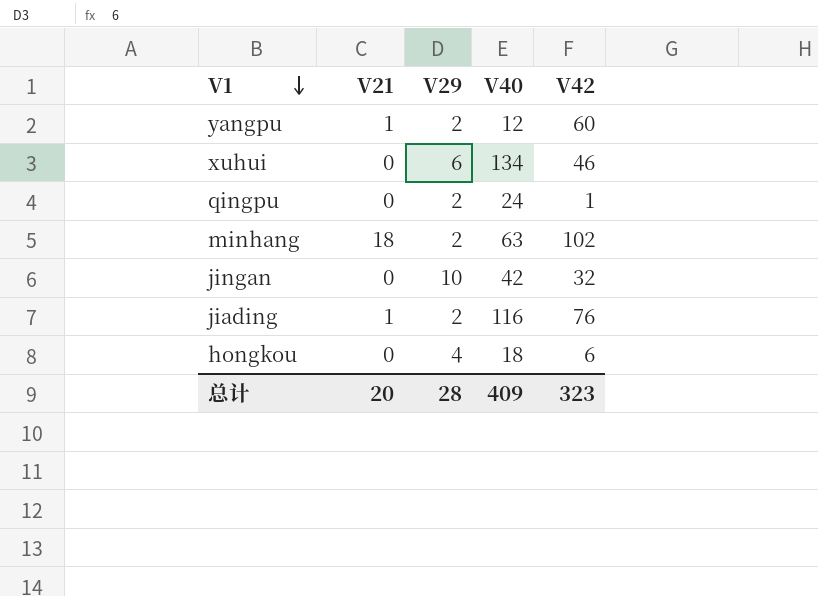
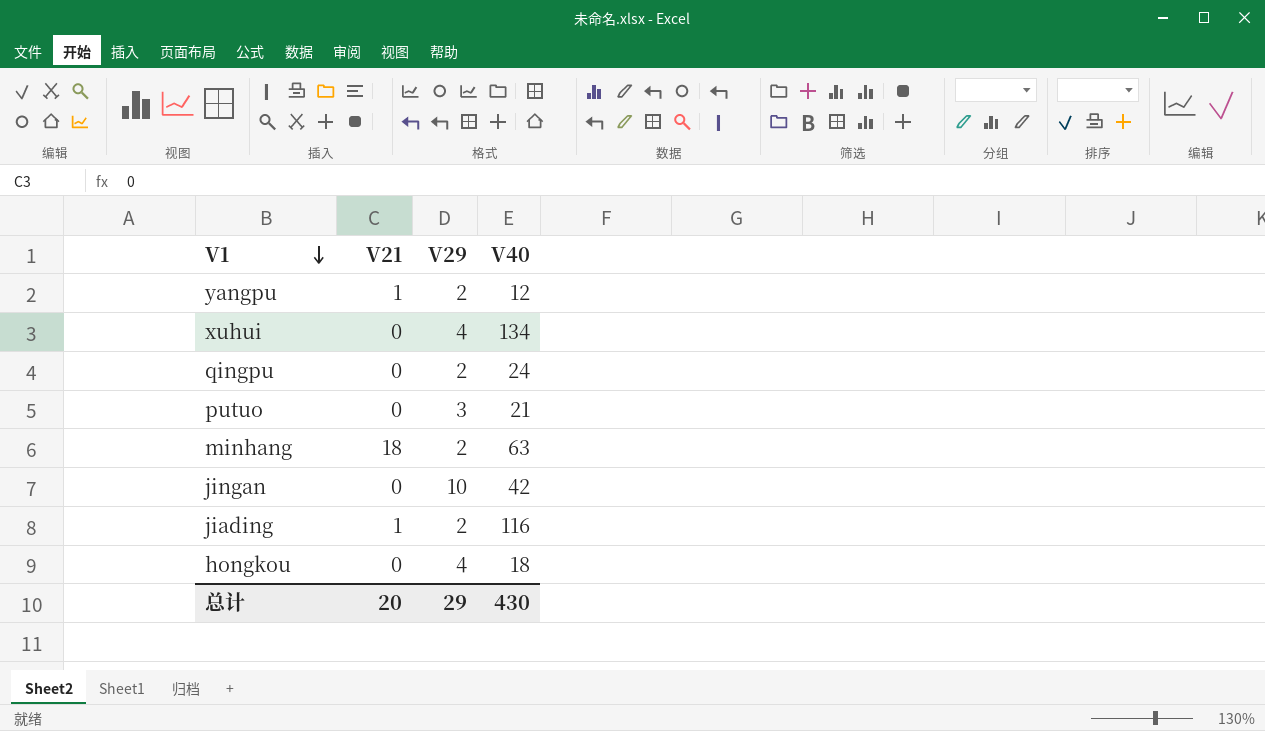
column V42 | position: 5 -> none
xuhui | V29: 6 -> 4
row putuo: none -> 0 | 3 | 21
总计 | V29: 28 -> 29
总计 | V40: 409 -> 430

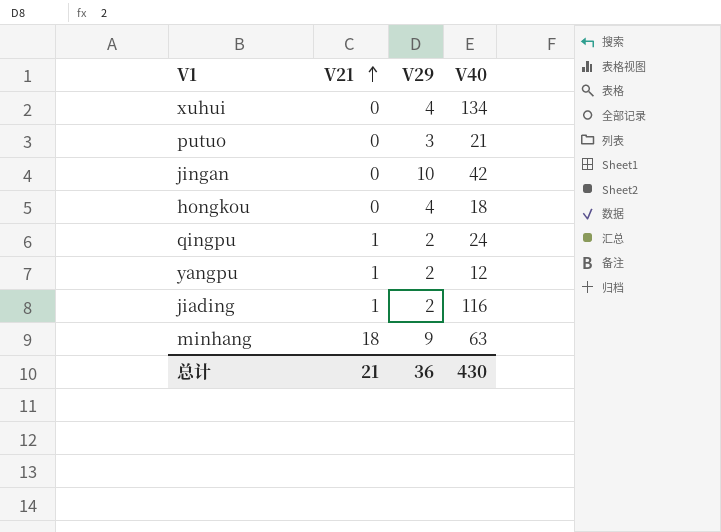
row order: V1 descending -> V21 ascending
qingpu | V21: 0 -> 1
minhang | V29: 2 -> 9
总计 | V21: 20 -> 21
总计 | V29: 29 -> 36

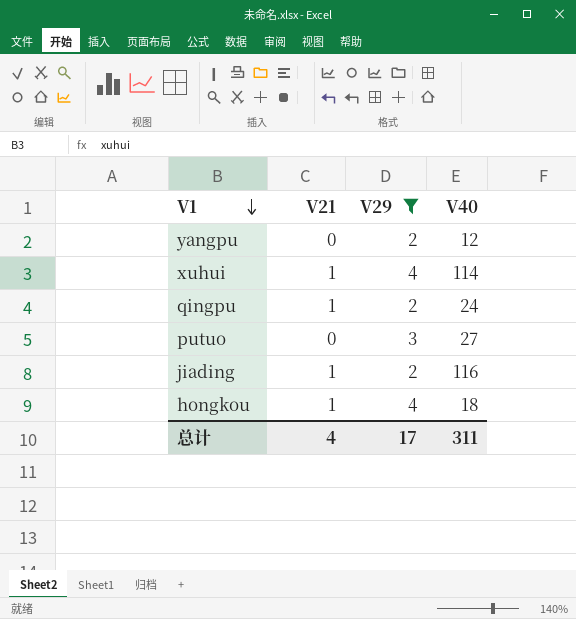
filter: none -> V29 <= 4
row order: V21 ascending -> V1 descending
yangpu | V21: 1 -> 0
xuhui | V21: 0 -> 1
xuhui | V40: 134 -> 114
putuo | V40: 21 -> 27
hongkou | V21: 0 -> 1
总计 | V21: 21 -> 4
总计 | V29: 36 -> 17
总计 | V40: 430 -> 311

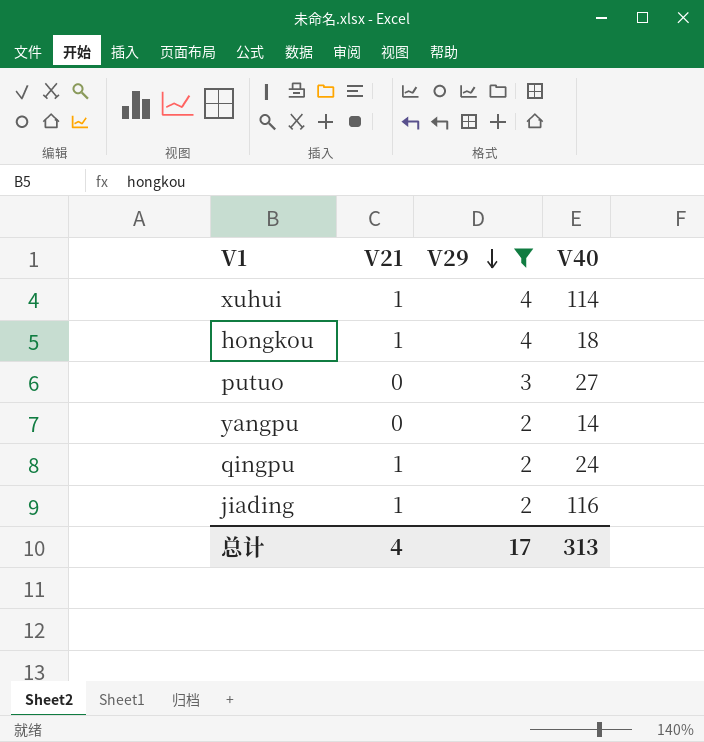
row order: V1 descending -> V29 descending
yangpu | V40: 12 -> 14
总计 | V40: 311 -> 313

